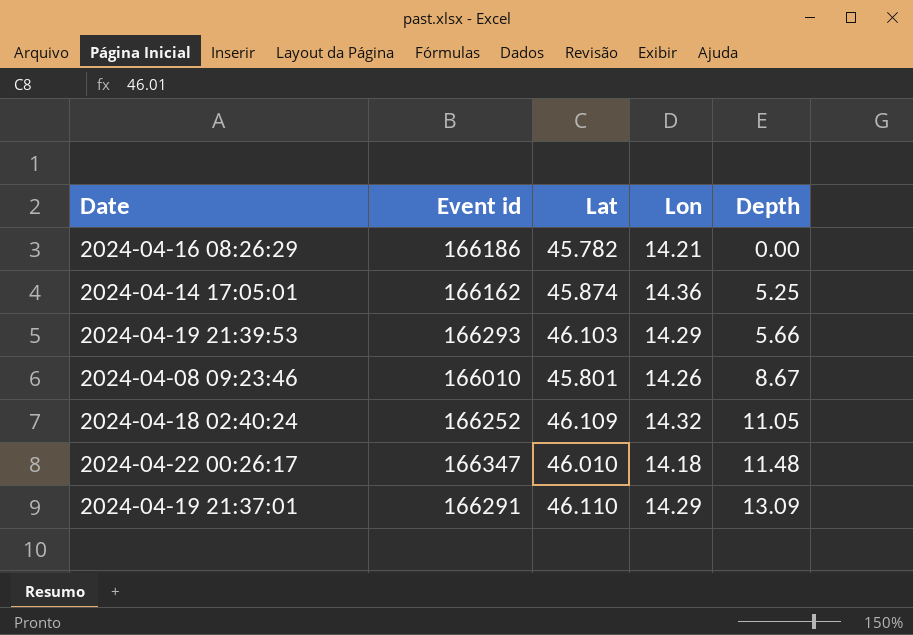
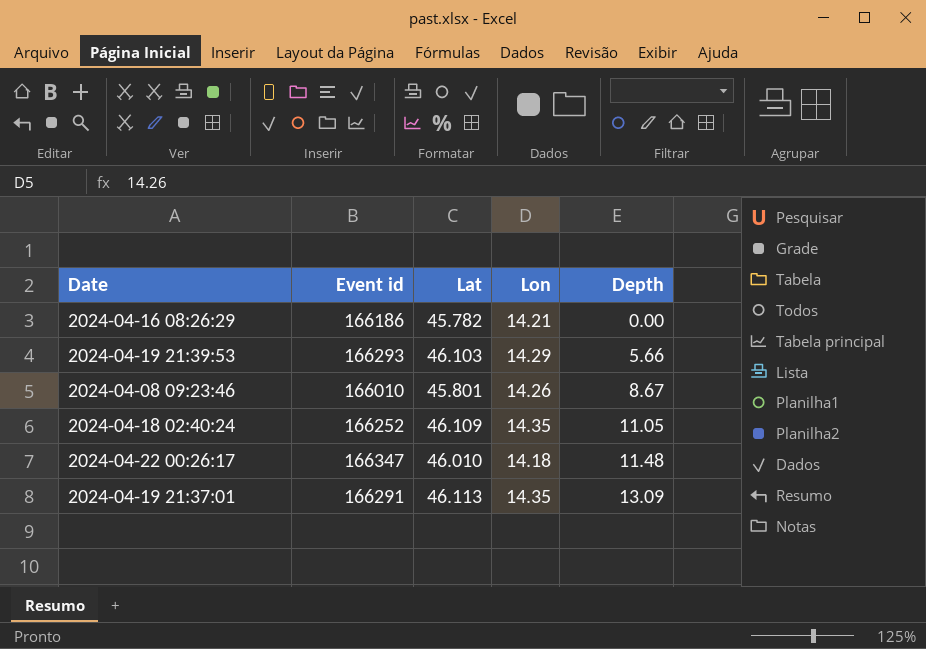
row 2024-04-14 17:05:01: 166162 | 45.874 | 14.36 | 5.25 -> none
2024-04-18 02:40:24 | Lon: 14.32 -> 14.35
2024-04-19 21:37:01 | Lat: 46.110 -> 46.113
2024-04-19 21:37:01 | Lon: 14.29 -> 14.35

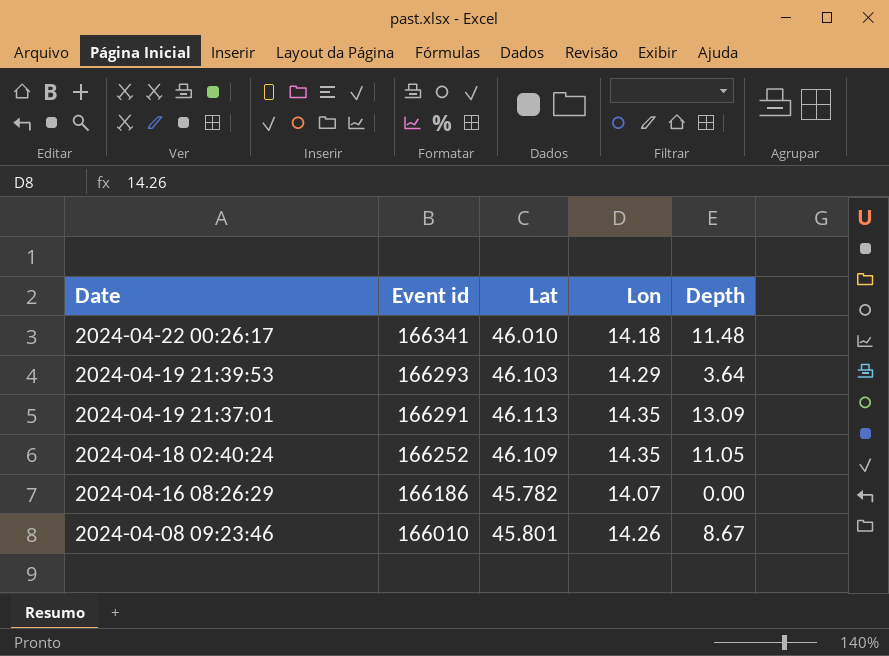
row order: Depth ascending -> Date descending
2024-04-22 00:26:17 | Event id: 166347 -> 166341
2024-04-19 21:39:53 | Depth: 5.66 -> 3.64
2024-04-16 08:26:29 | Lon: 14.21 -> 14.07

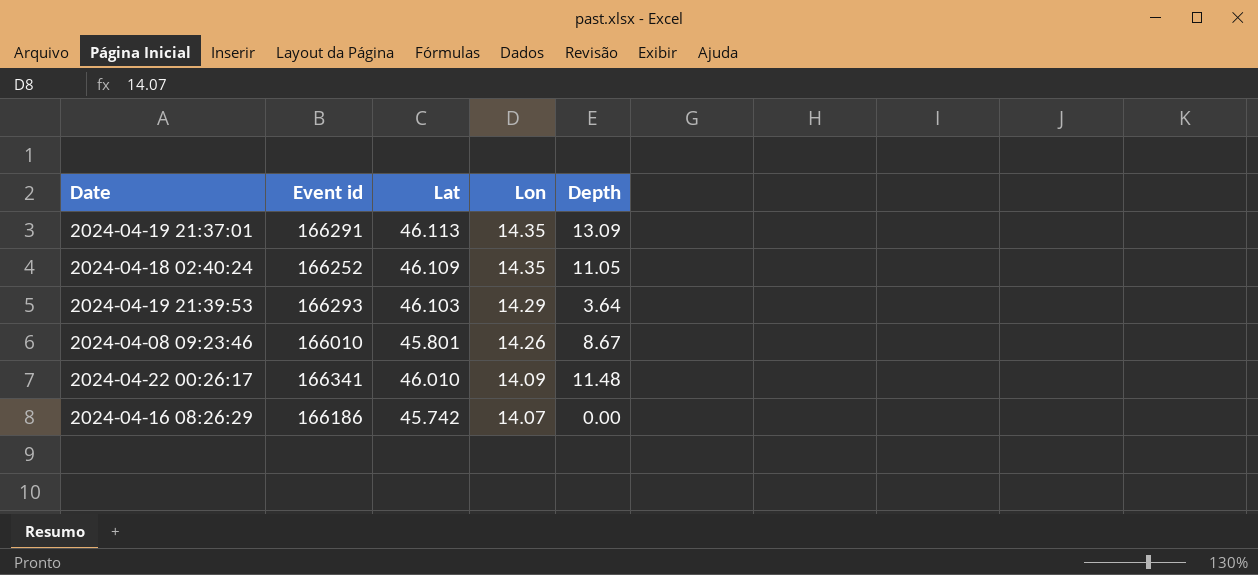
row order: Date descending -> Lon descending
2024-04-22 00:26:17 | Lon: 14.18 -> 14.09
2024-04-16 08:26:29 | Lat: 45.782 -> 45.742

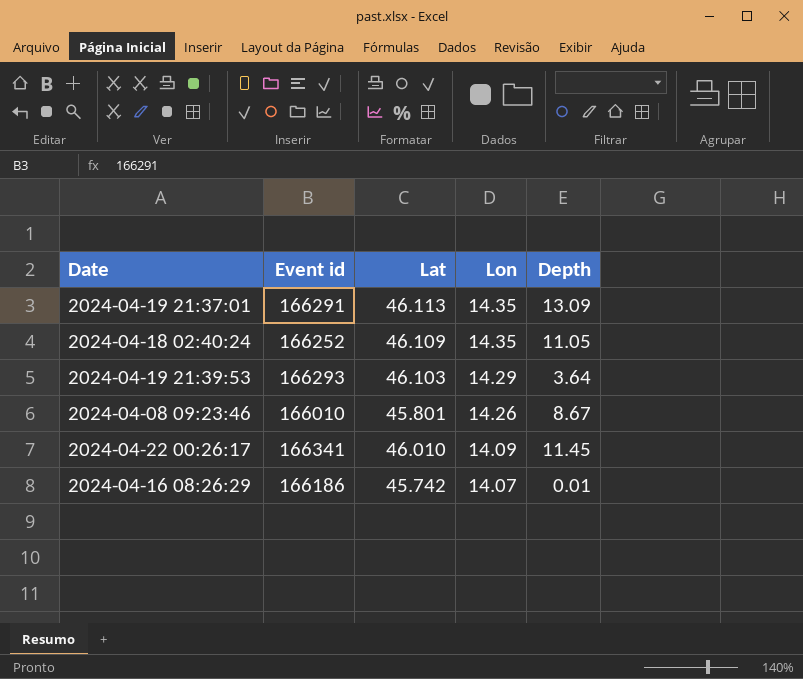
2024-04-22 00:26:17 | Depth: 11.48 -> 11.45
2024-04-16 08:26:29 | Depth: 0.00 -> 0.01

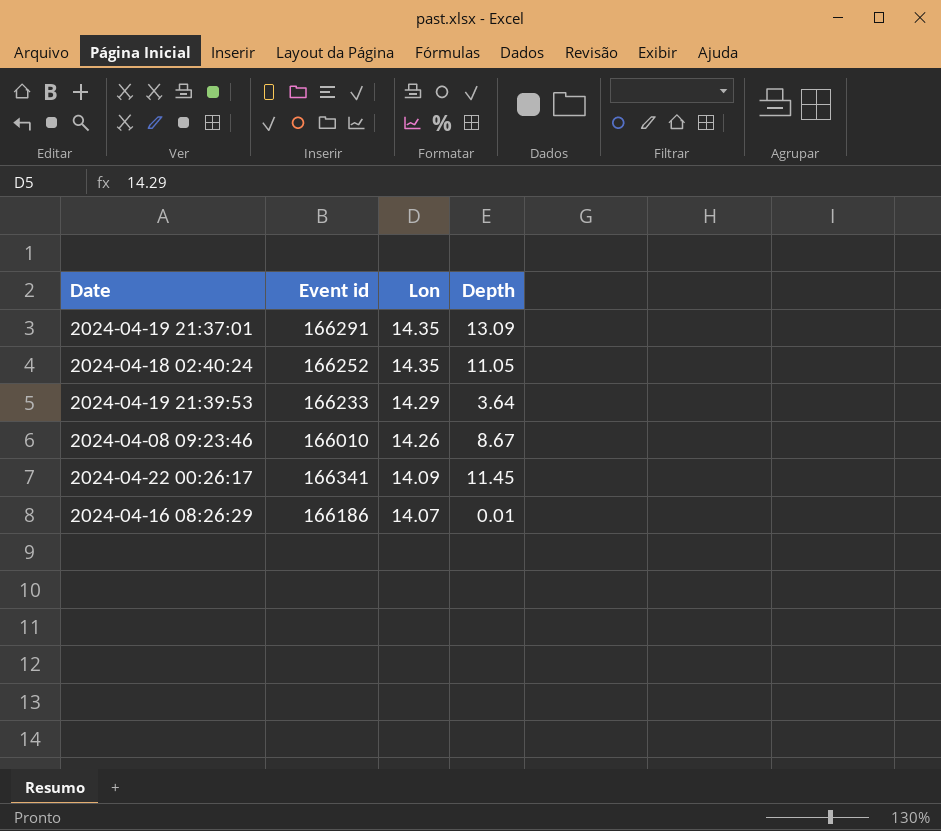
column Lat | position: 3 -> none
2024-04-19 21:39:53 | Event id: 166293 -> 166233

